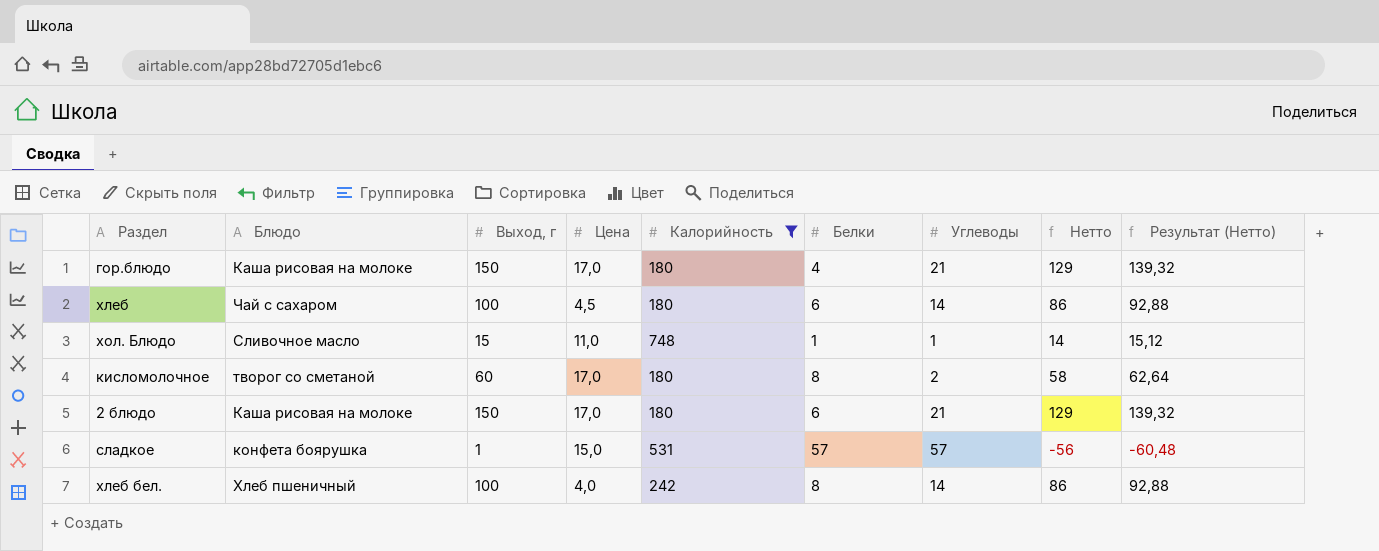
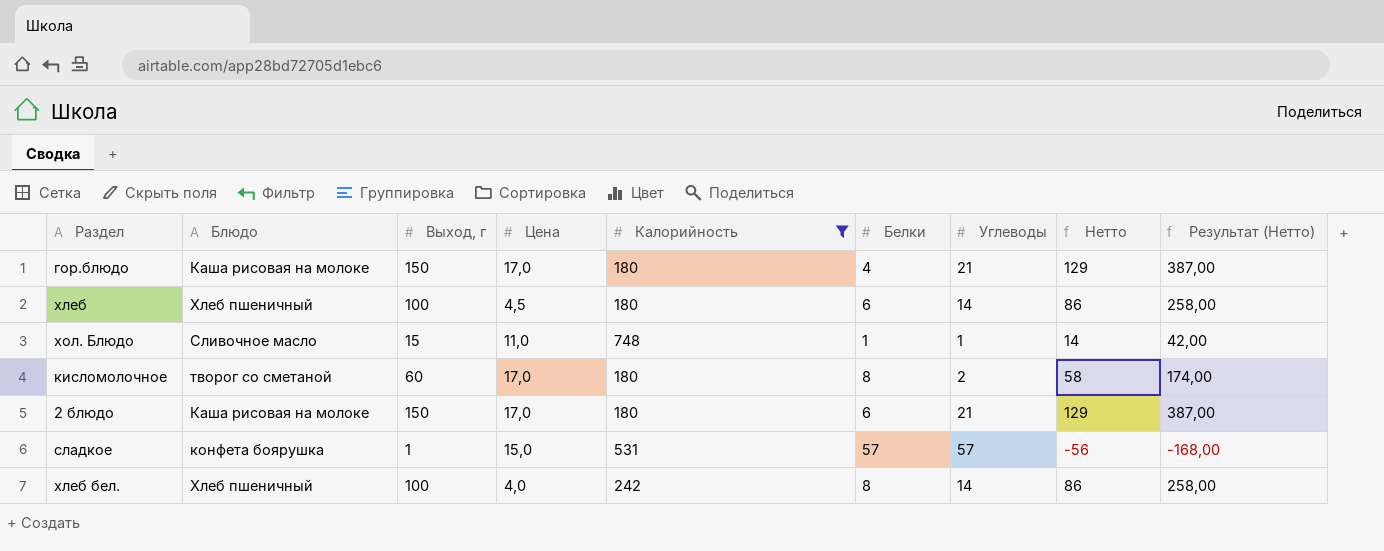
column Результат (Нетто) | formula: [Нетто] * 1,08 -> [Нетто] * 3
хлеб | Блюдо: Чай с сахаром -> Хлеб пшеничный

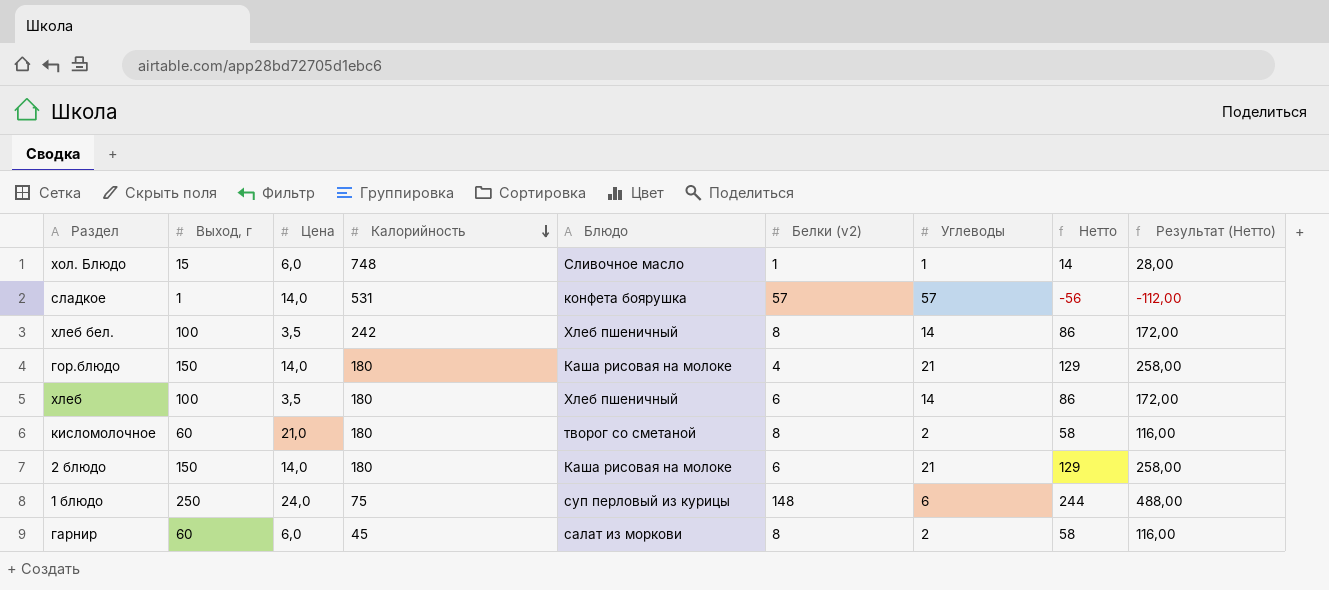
filter: Калорийность >= 180 -> none
row order: none -> Калорийность descending
column Блюдо | position: 2 -> 5
column name: Белки -> Белки (v2)
column Результат (Нетто) | formula: [Нетто] * 3 -> [Нетто] * 2
хол. Блюдо | Цена: 11,0 -> 6,0
сладкое | Цена: 15,0 -> 14,0
хлеб бел. | Цена: 4,0 -> 3,5
гор.блюдо | Цена: 17,0 -> 14,0
хлеб | Цена: 4,5 -> 3,5
кисломолочное | Цена: 17,0 -> 21,0
2 блюдо | Цена: 17,0 -> 14,0

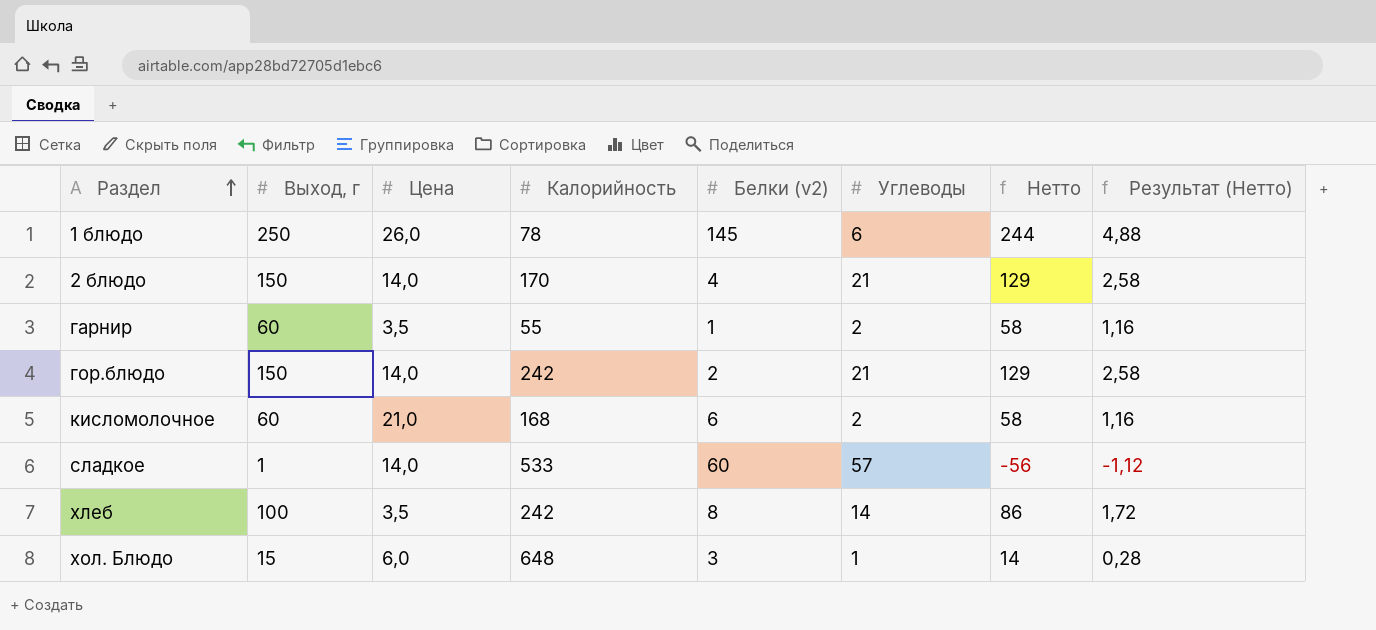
row order: Калорийность descending -> Раздел ascending
column Блюдо | position: 5 -> none
column Результат (Нетто) | formula: [Нетто] * 2 -> [Нетто] * 0,02
row хлеб бел.: 100 | 3,5 | 242 | Хлеб пшеничный | 8 | 14 | 86 | 172,00 -> none
1 блюдо | Цена: 24,0 -> 26,0
1 блюдо | Калорийность: 75 -> 78
1 блюдо | Белки (v2): 148 -> 145
2 блюдо | Калорийность: 180 -> 170
2 блюдо | Белки (v2): 6 -> 4
гарнир | Цена: 6,0 -> 3,5
гарнир | Калорийность: 45 -> 55
гарнир | Белки (v2): 8 -> 1
гор.блюдо | Калорийность: 180 -> 242
гор.блюдо | Белки (v2): 4 -> 2
кисломолочное | Калорийность: 180 -> 168
кисломолочное | Белки (v2): 8 -> 6
сладкое | Калорийность: 531 -> 533
сладкое | Белки (v2): 57 -> 60
хлеб | Калорийность: 180 -> 242
хлеб | Белки (v2): 6 -> 8
хол. Блюдо | Калорийность: 748 -> 648
хол. Блюдо | Белки (v2): 1 -> 3

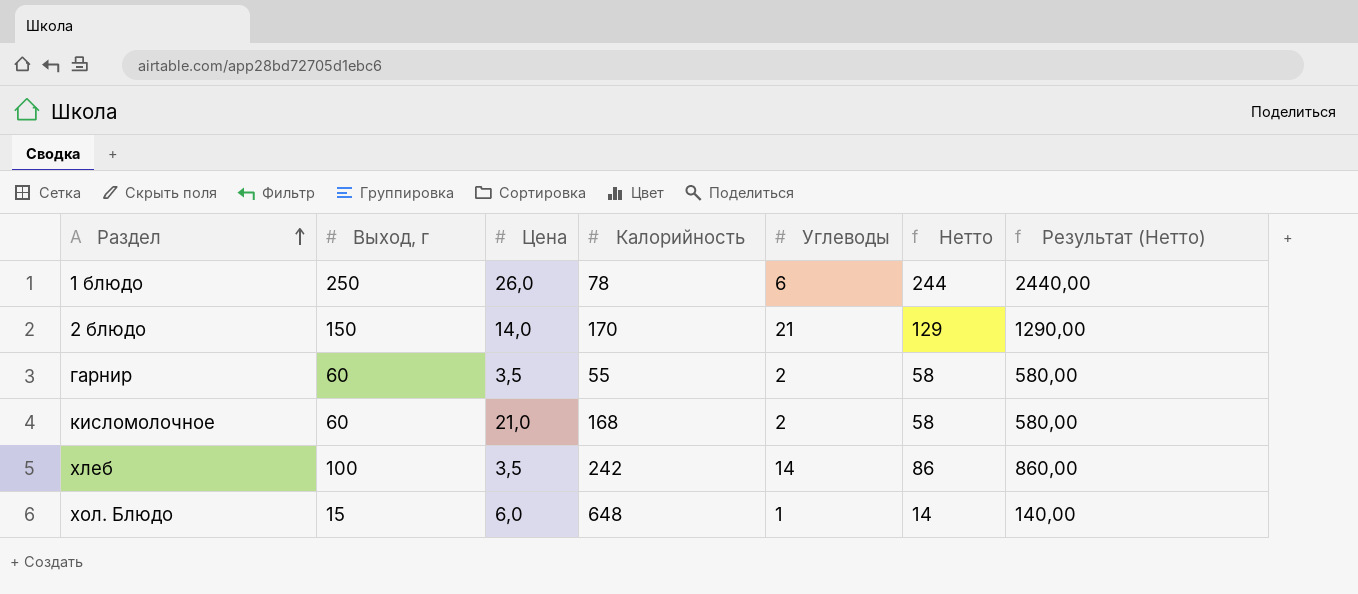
column Белки (v2) | position: 5 -> none
column Результат (Нетто) | formula: [Нетто] * 0,02 -> [Нетто] * 10
row гор.блюдо: 150 | 14,0 | 242 | 2 | 21 | 129 | 2,58 -> none
row сладкое: 1 | 14,0 | 533 | 60 | 57 | -56 | -1,12 -> none

